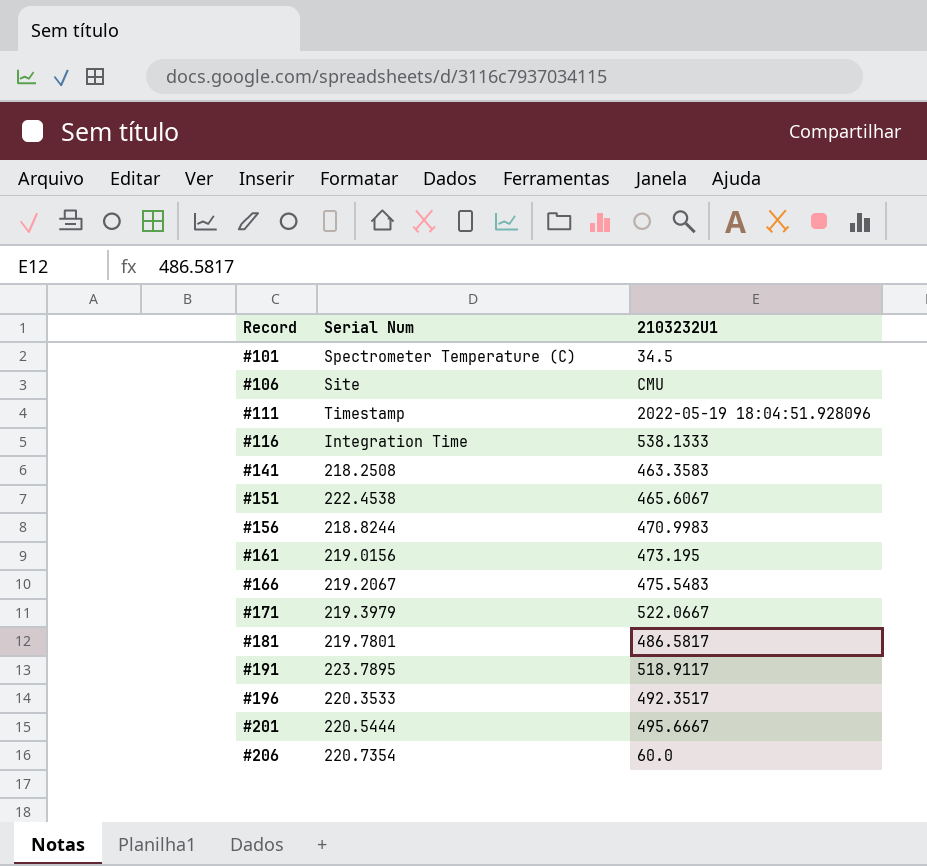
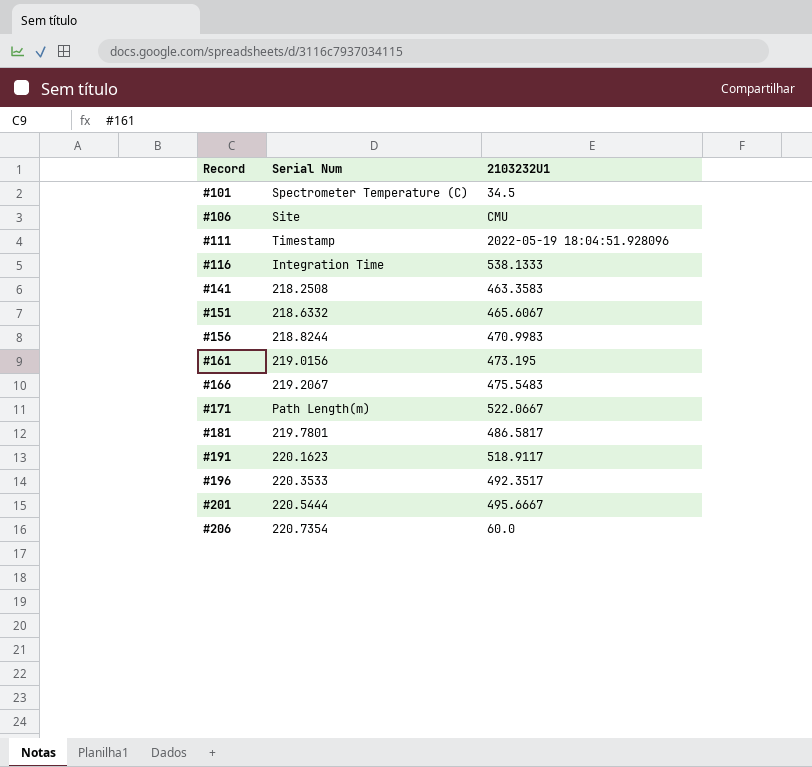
#151 | Serial Num: 222.4538 -> 218.6332
#171 | Serial Num: 219.3979 -> Path Length(m)
#191 | Serial Num: 223.7895 -> 220.1623

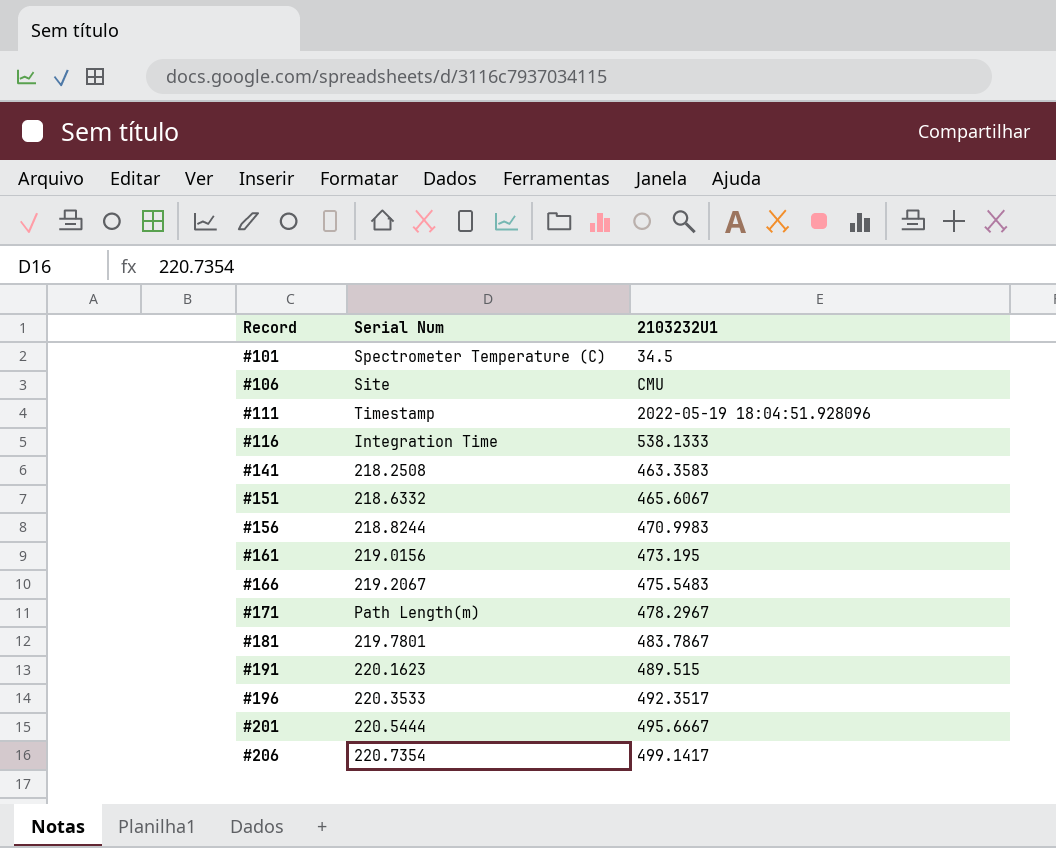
#171 | 2103232U1: 522.0667 -> 478.2967
#181 | 2103232U1: 486.5817 -> 483.7867
#191 | 2103232U1: 518.9117 -> 489.515
#206 | 2103232U1: 60.0 -> 499.1417

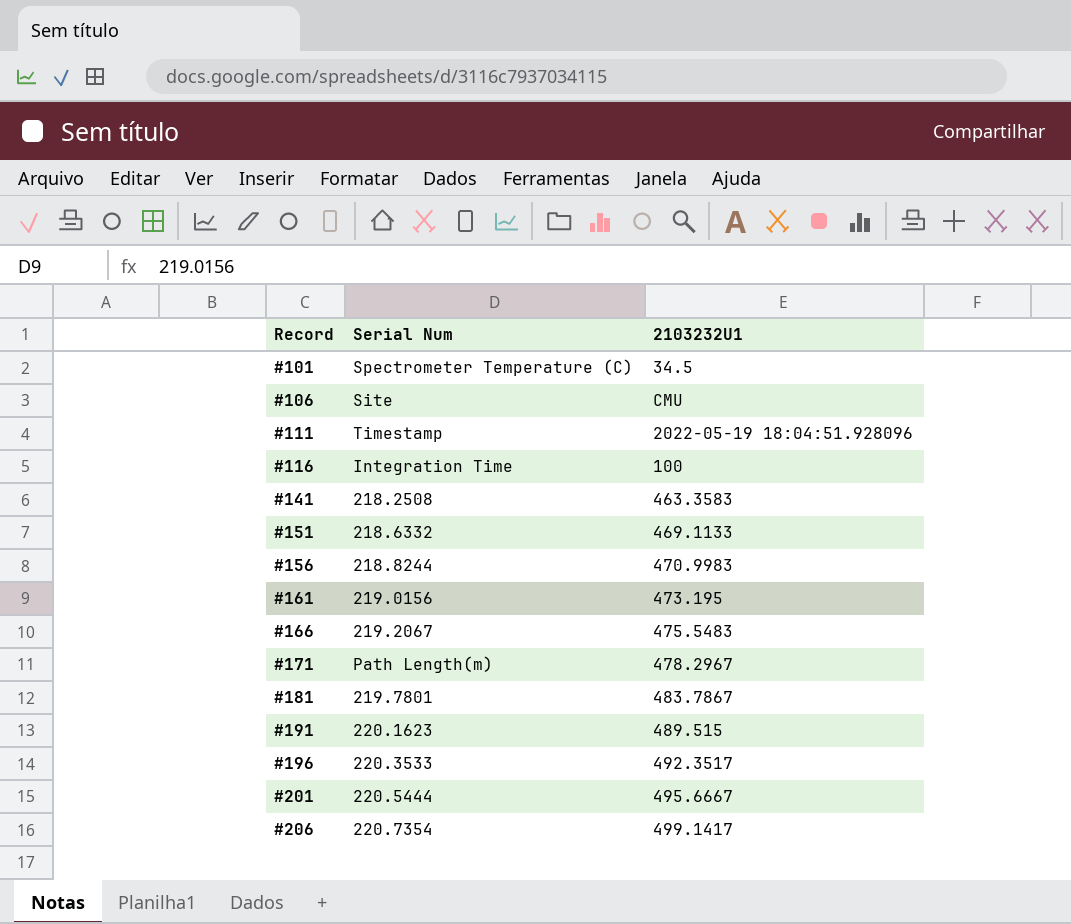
#116 | 2103232U1: 538.1333 -> 100
#151 | 2103232U1: 465.6067 -> 469.1133

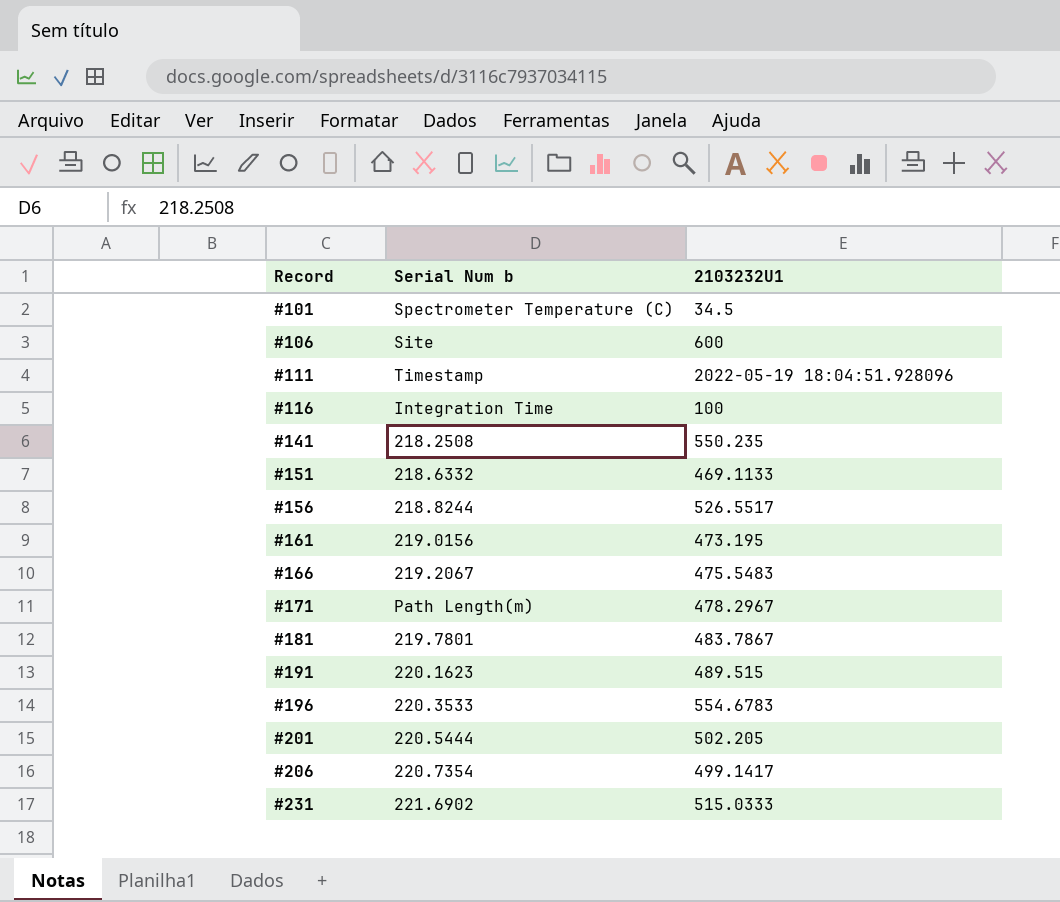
column name: Serial Num -> Serial Num b
#106 | 2103232U1: CMU -> 600
#141 | 2103232U1: 463.3583 -> 550.235
#156 | 2103232U1: 470.9983 -> 526.5517
#196 | 2103232U1: 492.3517 -> 554.6783
#201 | 2103232U1: 495.6667 -> 502.205
row #231: none -> 221.6902 | 515.0333

